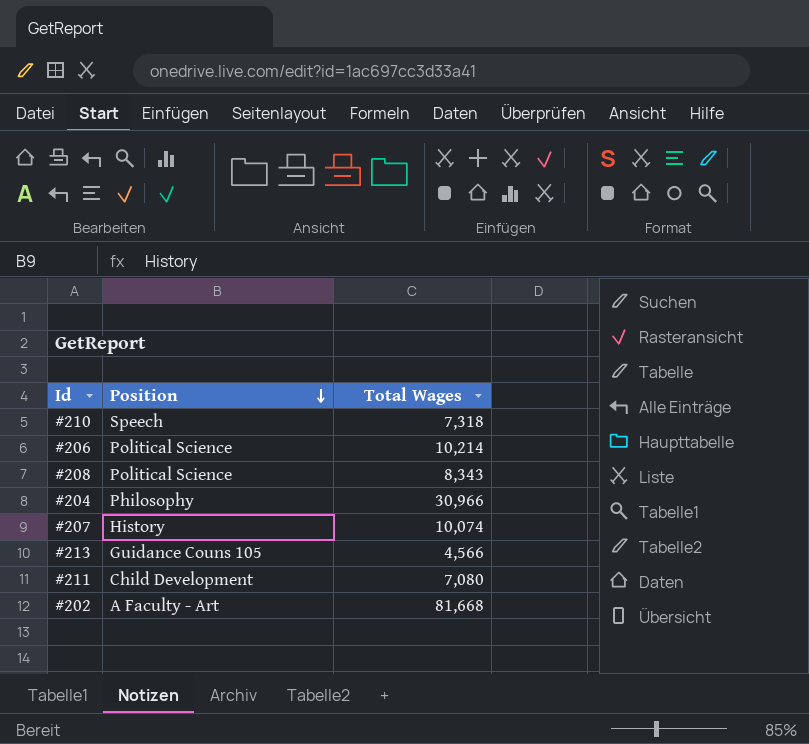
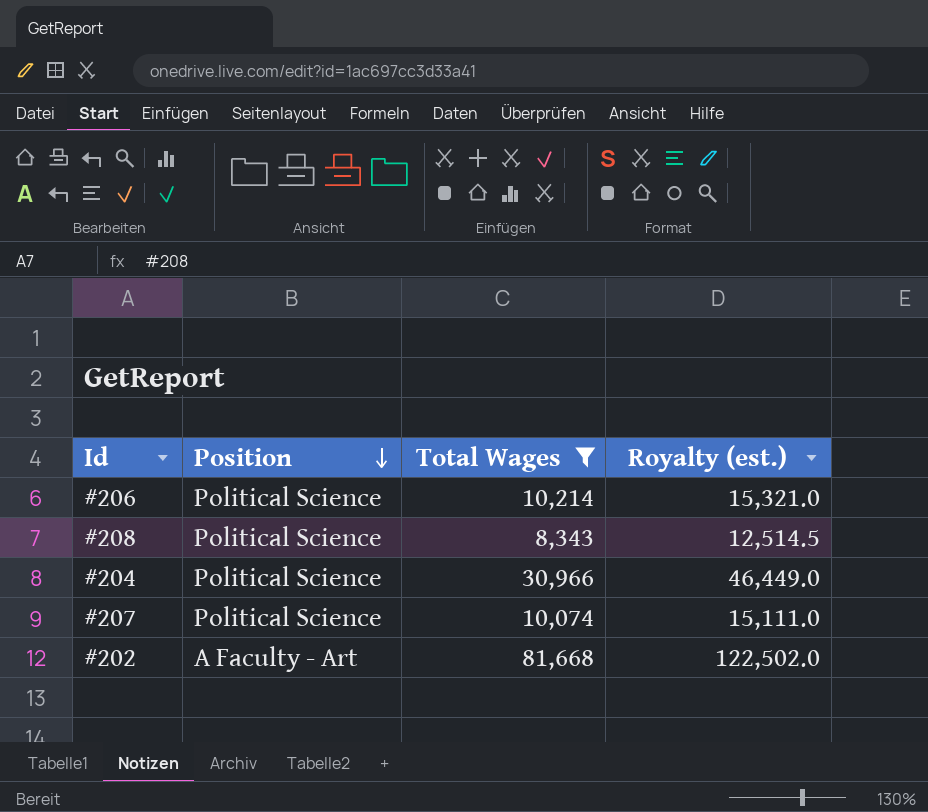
filter: none -> Total Wages >= 8,343
column Royalty (est.) | formula: none -> [Total Wages] * 1.5
#204 | Position: Philosophy -> Political Science
#207 | Position: History -> Political Science

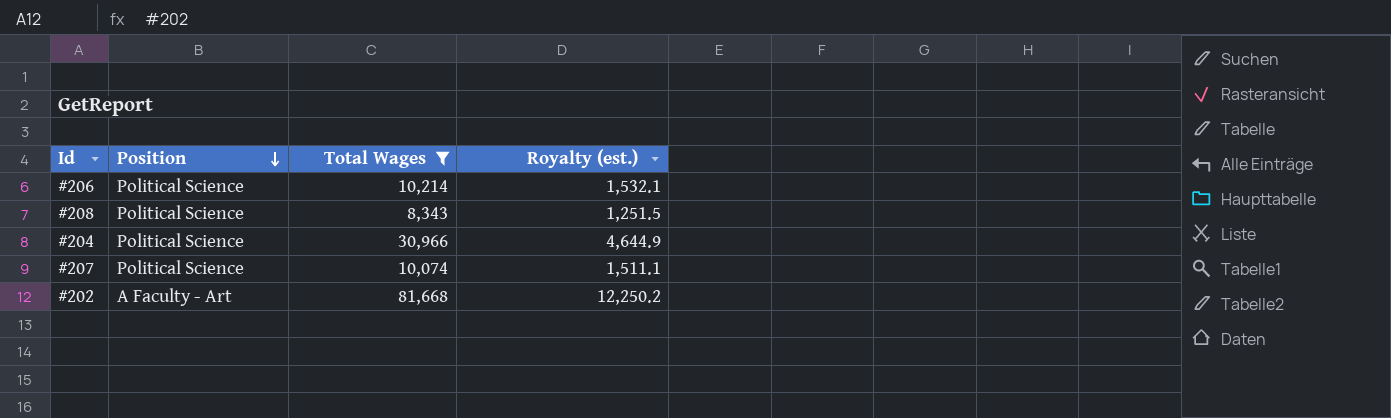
column Royalty (est.) | formula: [Total Wages] * 1.5 -> [Total Wages] * 0.15

